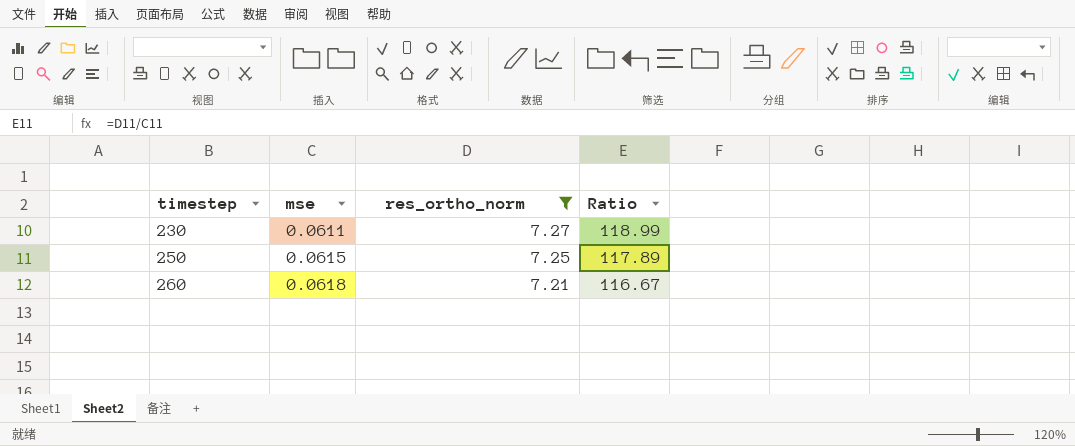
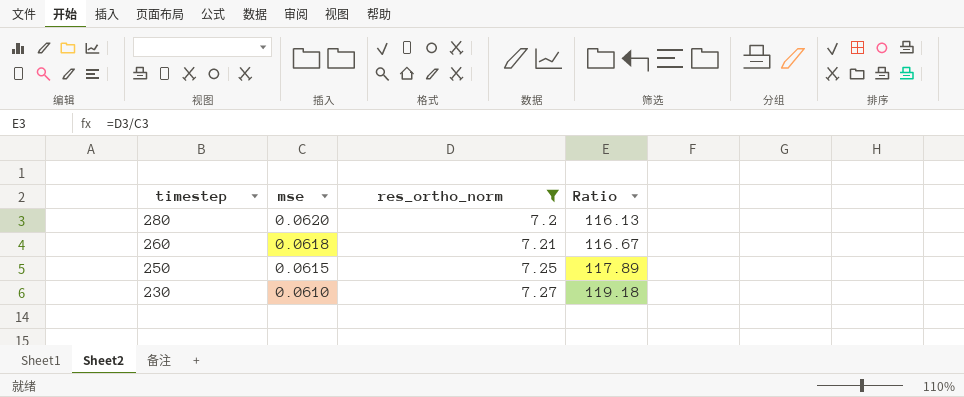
row order: timestep ascending -> timestep descending
row 280: none -> 0.0620 | 7.2 | 116.13
230 | mse: 0.0611 -> 0.0610
230 | Ratio: 118.99 -> 119.18

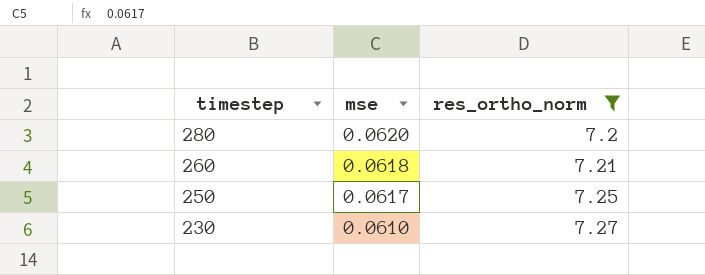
column Ratio | formula: [res_ortho_norm] / [mse] -> none
250 | mse: 0.0615 -> 0.0617

